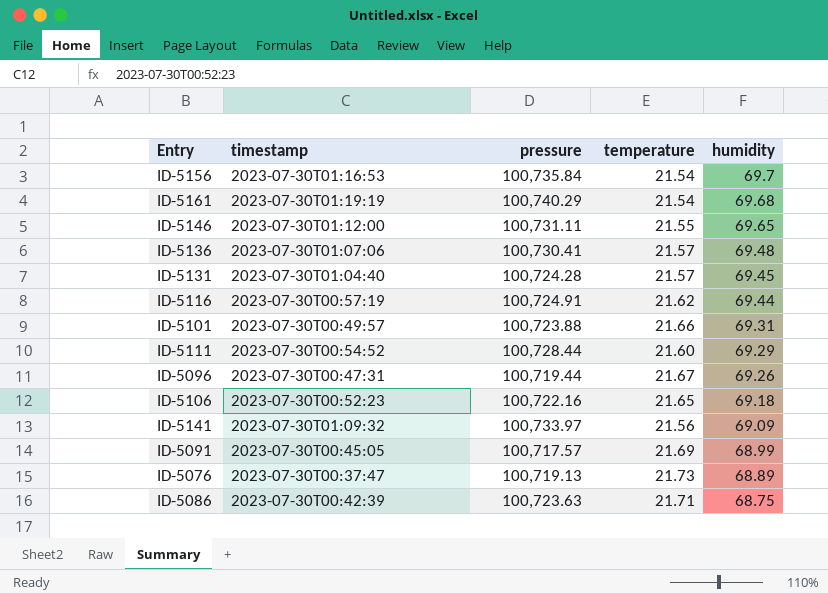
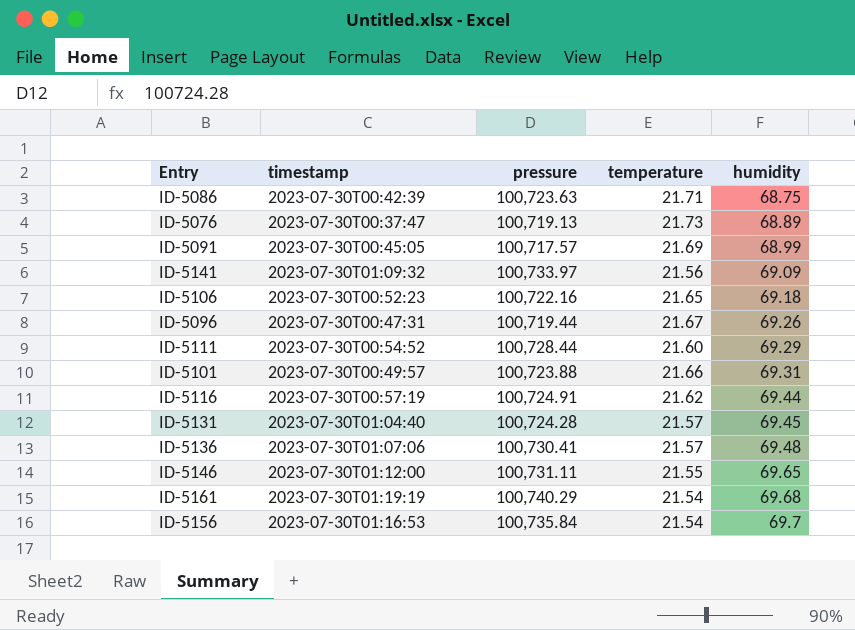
row order: humidity descending -> humidity ascending

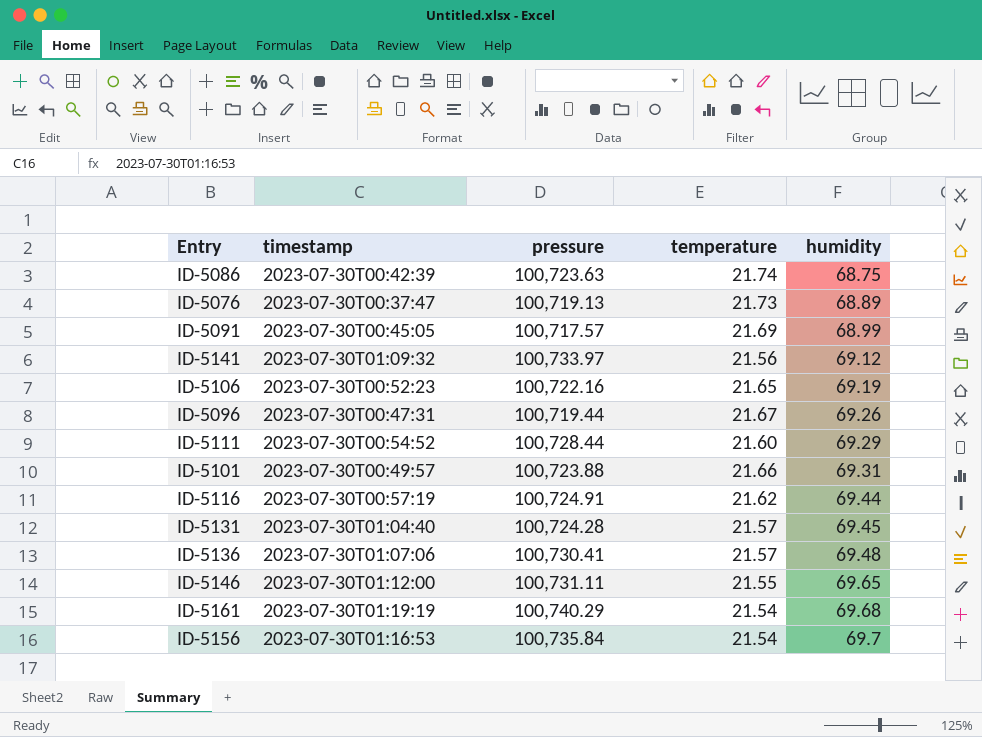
ID-5086 | temperature: 21.71 -> 21.74
ID-5141 | humidity: 69.09 -> 69.12
ID-5106 | humidity: 69.18 -> 69.19

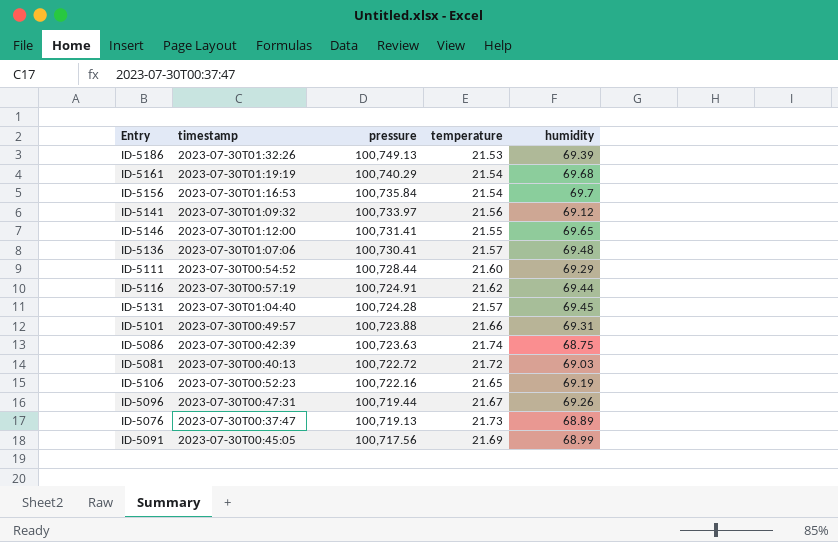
row order: humidity ascending -> pressure descending
row ID-5186: none -> 2023-07-30T01:32:26 | 100,749.13 | 21.53 | 69.39
ID-5146 | pressure: 100,731.11 -> 100,731.41
row ID-5081: none -> 2023-07-30T00:40:13 | 100,722.72 | 21.72 | 69.03
ID-5091 | pressure: 100,717.57 -> 100,717.56

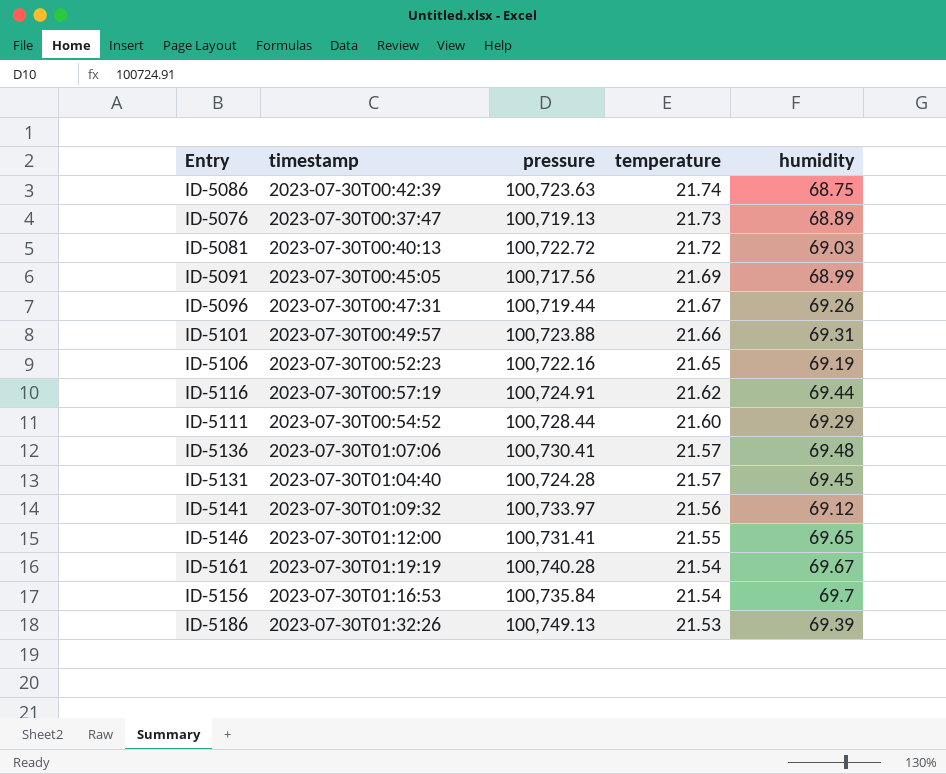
row order: pressure descending -> temperature descending
ID-5161 | pressure: 100,740.29 -> 100,740.28
ID-5161 | humidity: 69.68 -> 69.67

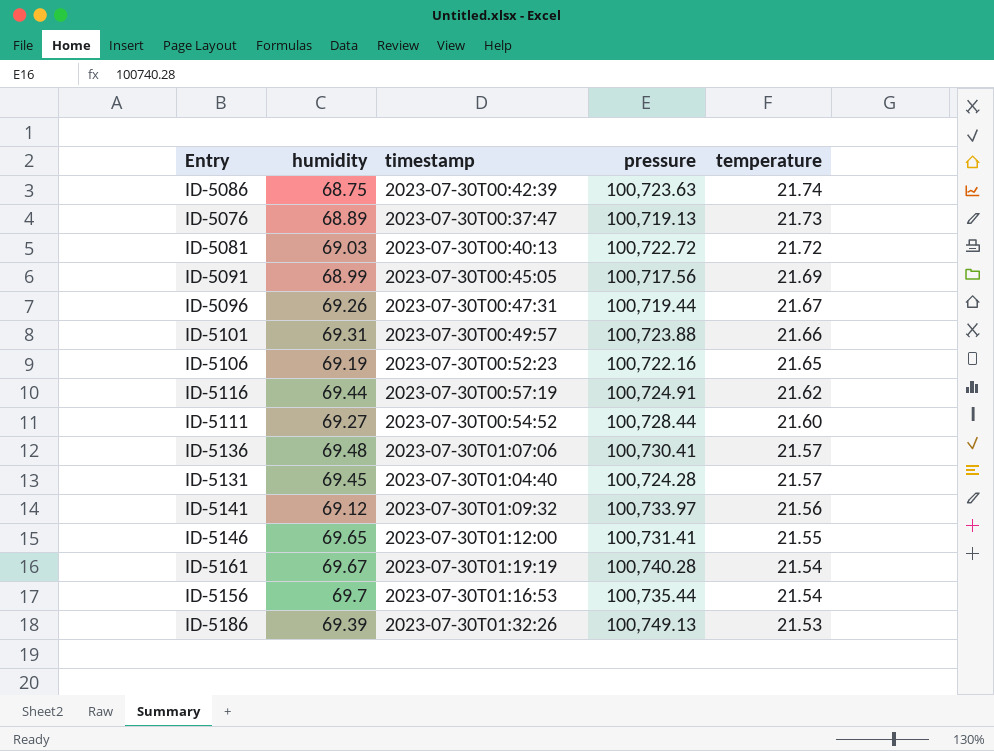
column humidity | position: 5 -> 2
ID-5111 | humidity: 69.29 -> 69.27
ID-5156 | pressure: 100,735.84 -> 100,735.44

